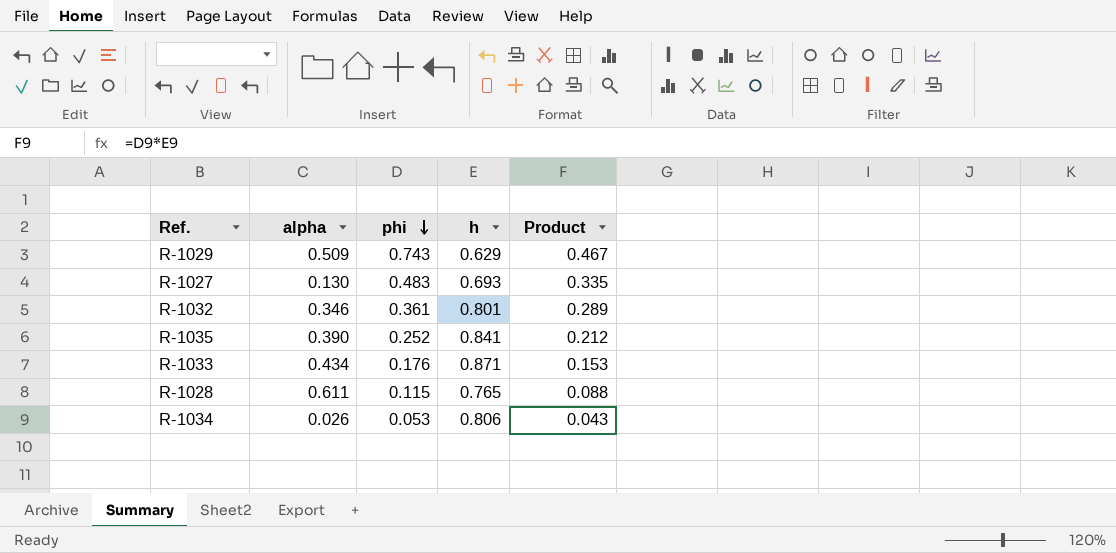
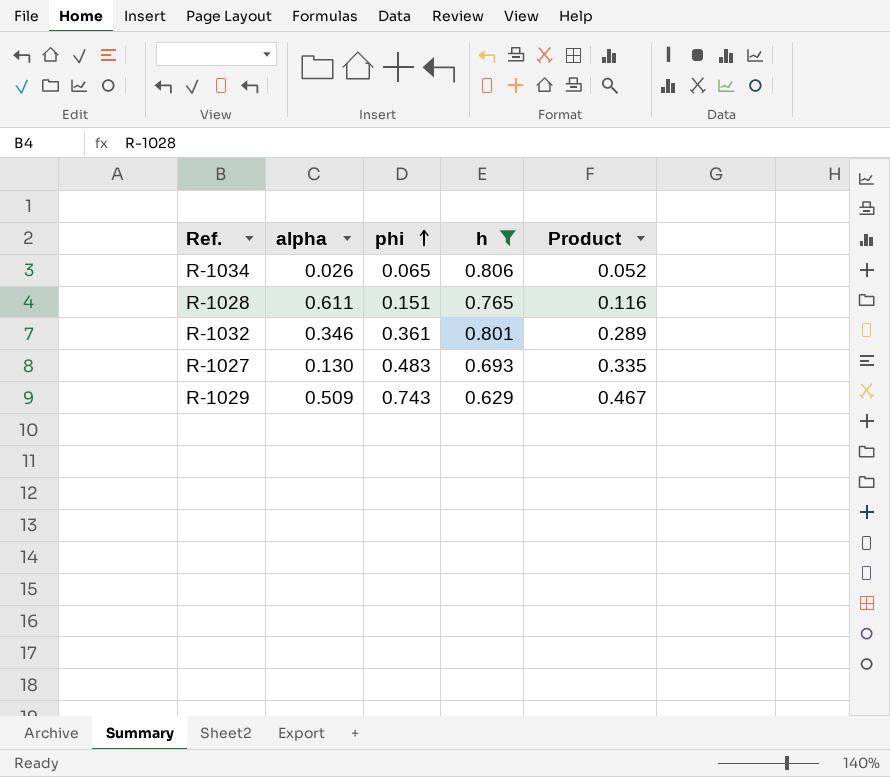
filter: none -> h <= 0.806
row order: phi descending -> phi ascending
R-1034 | phi: 0.053 -> 0.065
R-1034 | Product: 0.043 -> 0.052
R-1028 | phi: 0.115 -> 0.151
R-1028 | Product: 0.088 -> 0.116

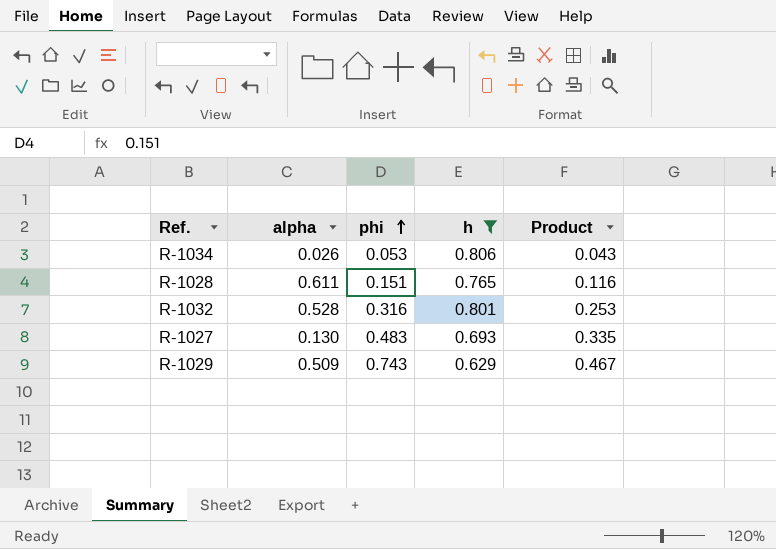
R-1034 | phi: 0.065 -> 0.053
R-1034 | Product: 0.052 -> 0.043
R-1032 | alpha: 0.346 -> 0.528
R-1032 | phi: 0.361 -> 0.316
R-1032 | Product: 0.289 -> 0.253

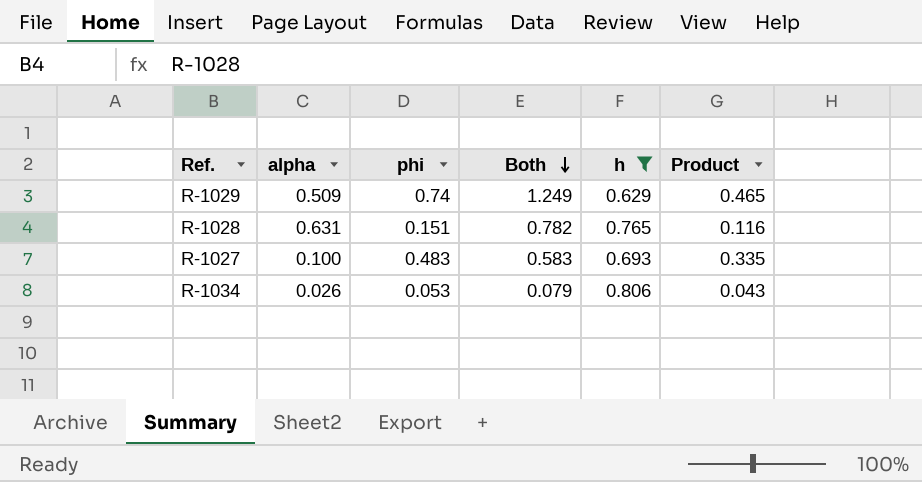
row order: phi ascending -> Both descending
column Both | formula: none -> [alpha] + [phi]
row R-1032: 0.528 | 0.316 | 0.801 | 0.253 -> none
R-1029 | phi: 0.743 -> 0.74
R-1029 | Product: 0.467 -> 0.465
R-1028 | alpha: 0.611 -> 0.631
R-1027 | alpha: 0.130 -> 0.100

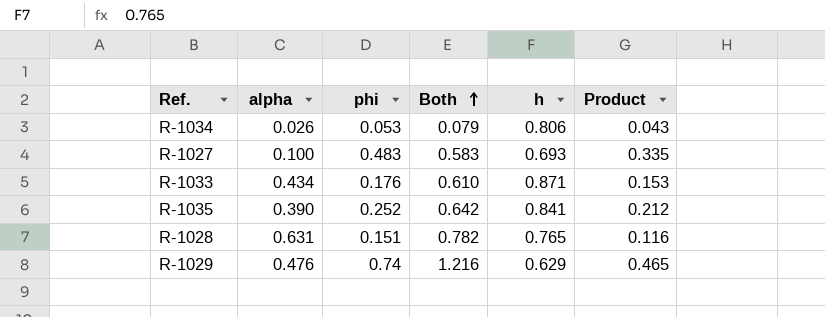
filter: h <= 0.806 -> none
row order: Both descending -> Both ascending
R-1029 | alpha: 0.509 -> 0.476
R-1029 | Both: 1.249 -> 1.216

